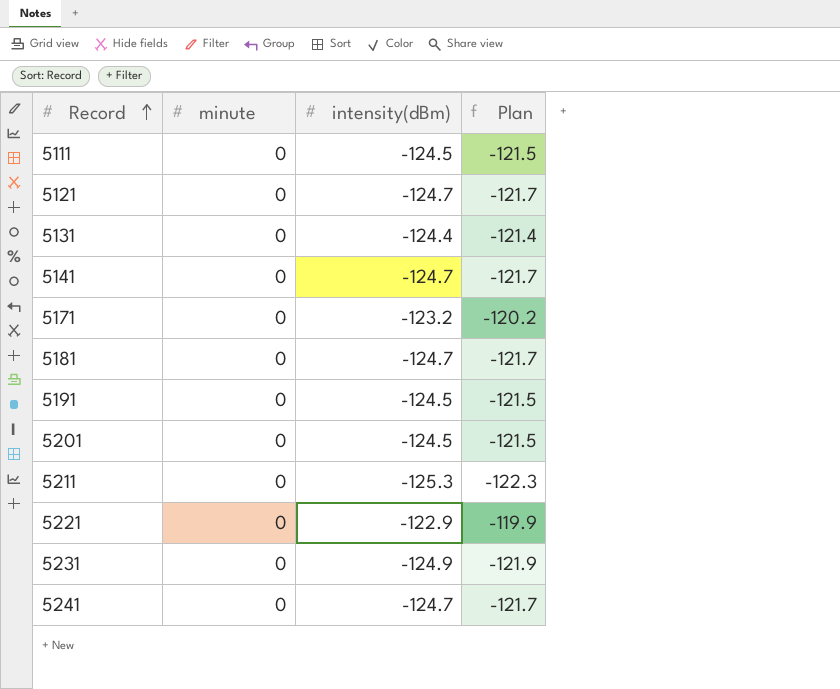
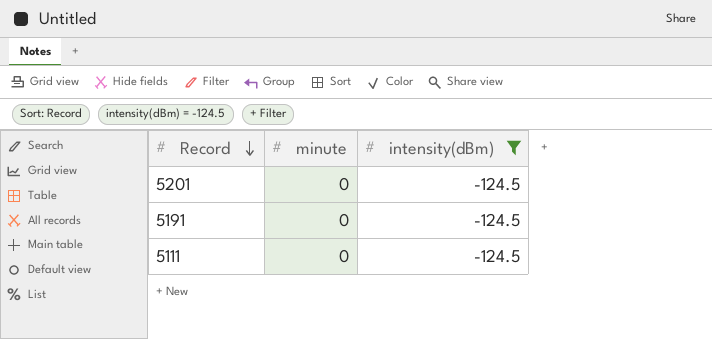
filter: none -> intensity(dBm) = -124.5
row order: Record ascending -> Record descending
column Plan | formula: [intensity(dBm)] + 3 -> none

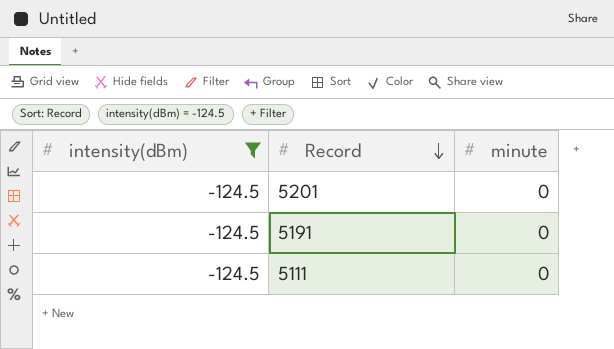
column intensity(dBm) | position: 3 -> 1

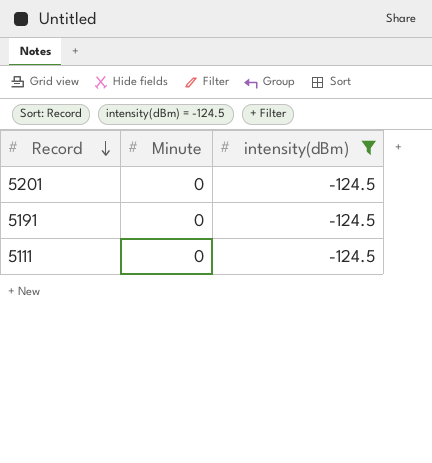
column name: minute -> Minute
column intensity(dBm) | position: 1 -> 3

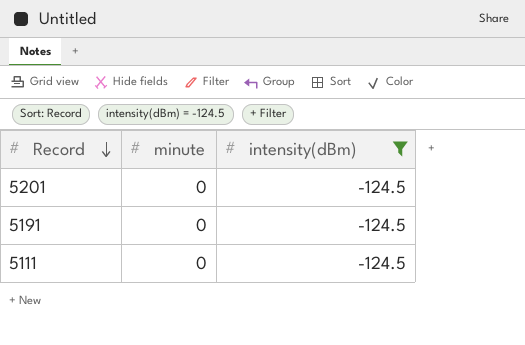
column name: Minute -> minute

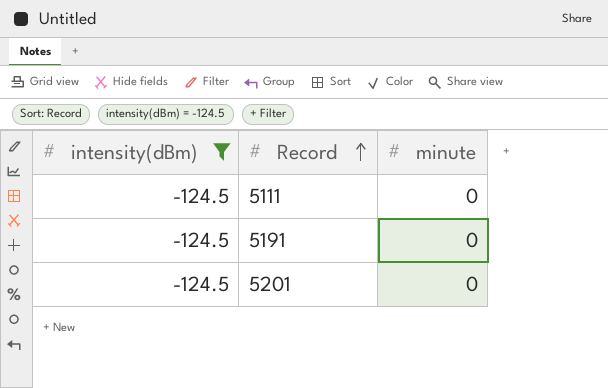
row order: Record descending -> Record ascending
column intensity(dBm) | position: 3 -> 1

